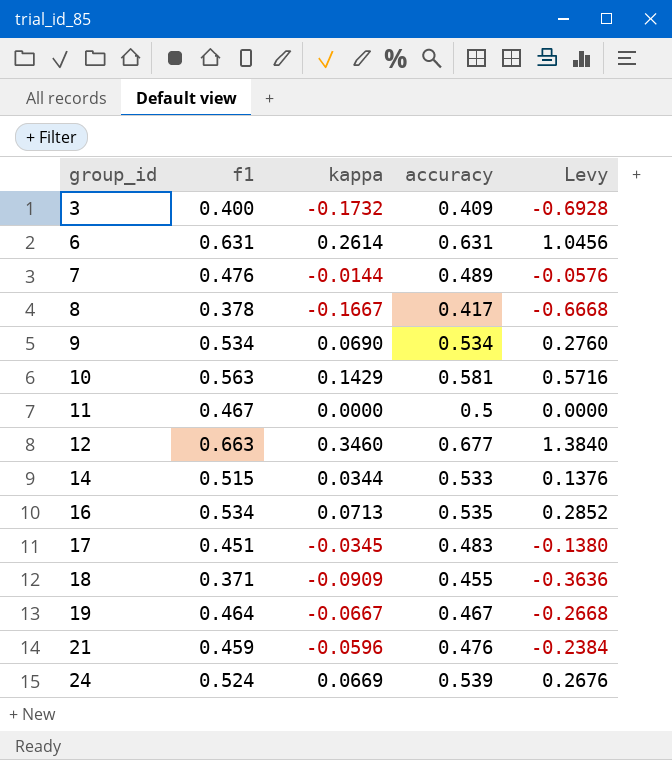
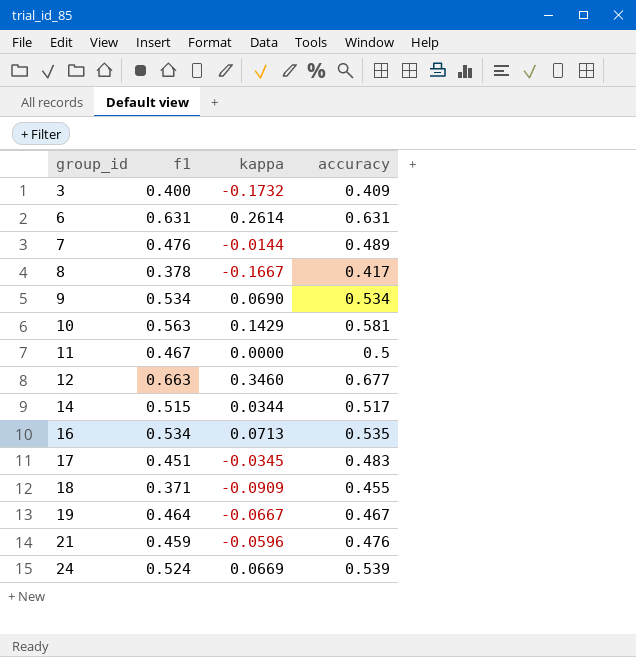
column Levy | formula: [kappa] * 4 -> none
14 | accuracy: 0.533 -> 0.517

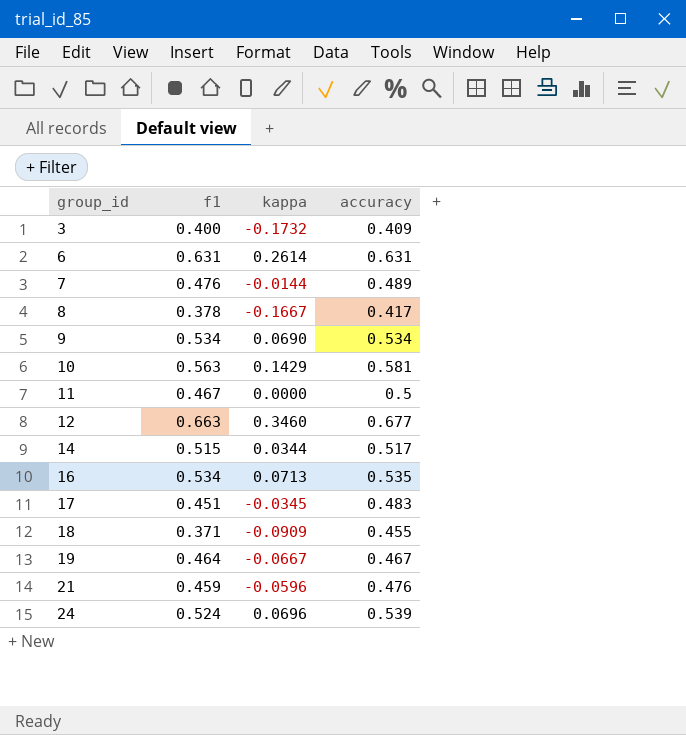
24 | kappa: 0.0669 -> 0.0696

